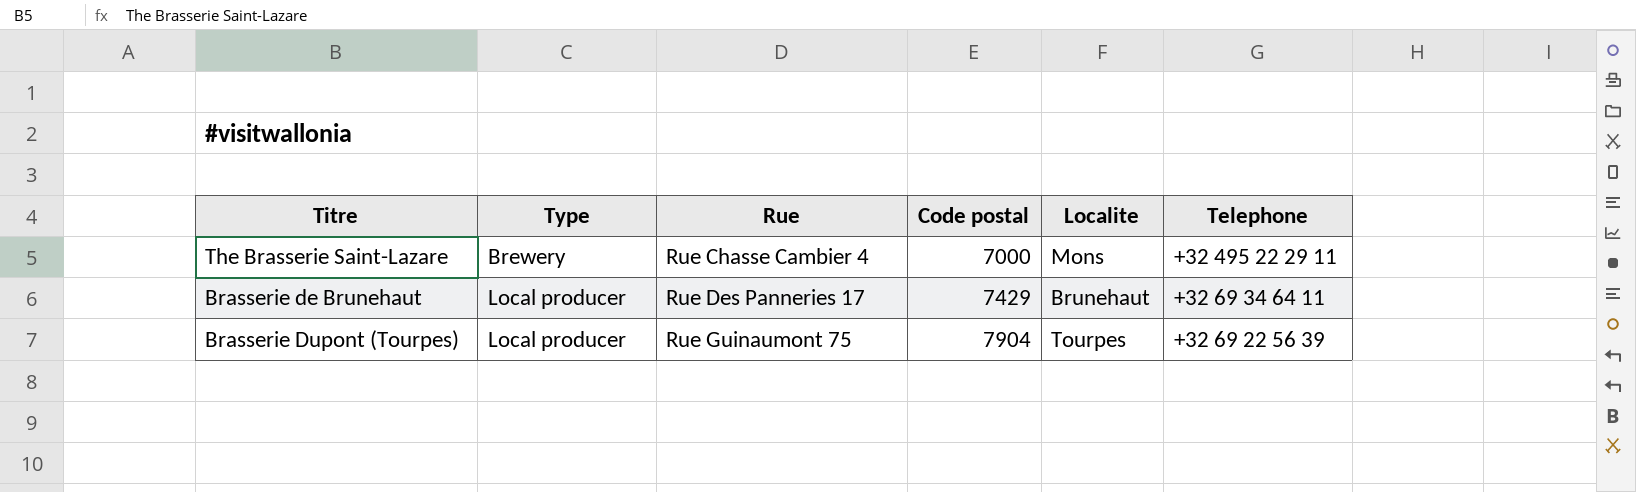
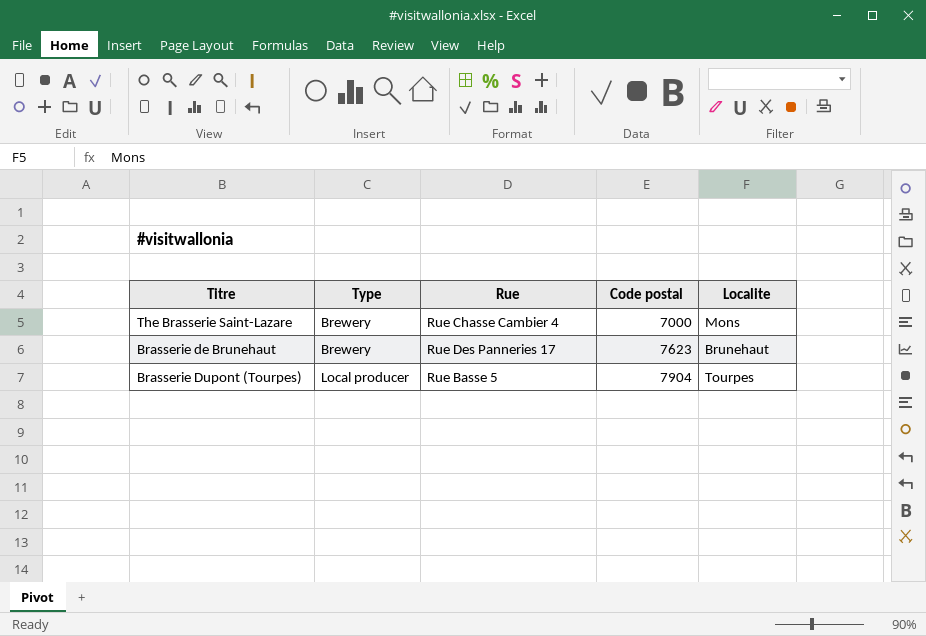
column Telephone | position: 6 -> none
Brasserie de Brunehaut | Type: Local producer -> Brewery
Brasserie de Brunehaut | Code postal: 7429 -> 7623
Brasserie Dupont (Tourpes) | Rue: Rue Guinaumont 75 -> Rue Basse 5

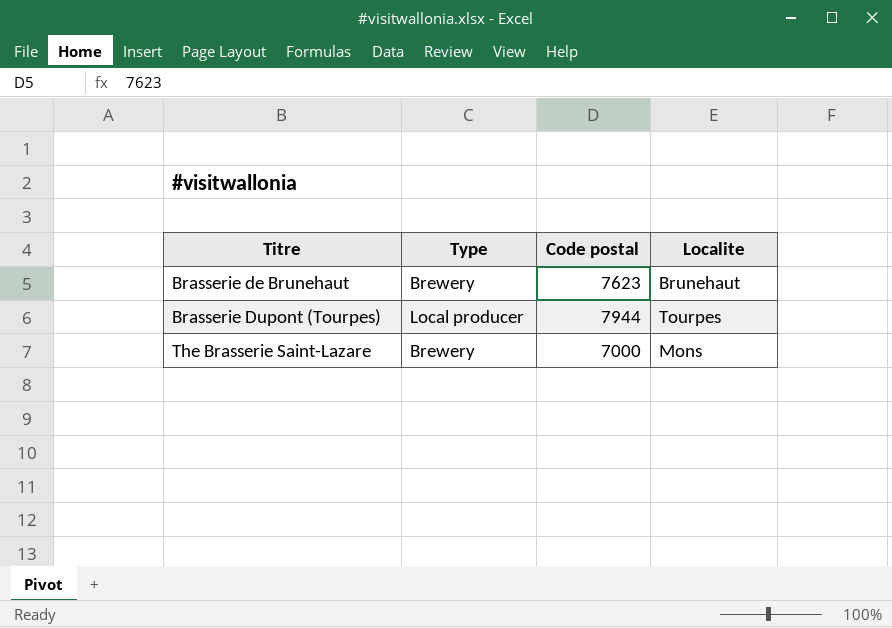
row order: Type ascending -> Titre ascending
column Rue | position: 3 -> none
Brasserie Dupont (Tourpes) | Code postal: 7904 -> 7944

